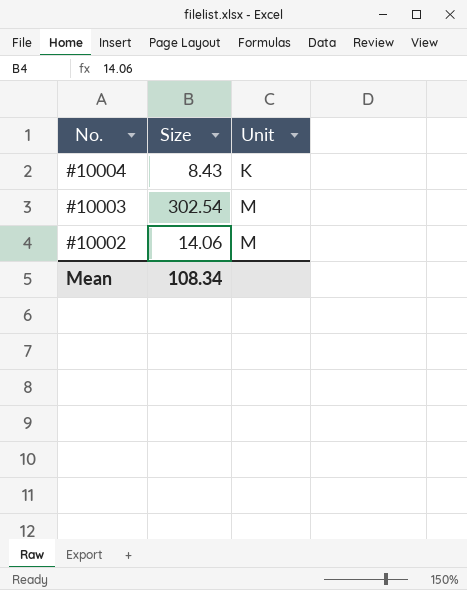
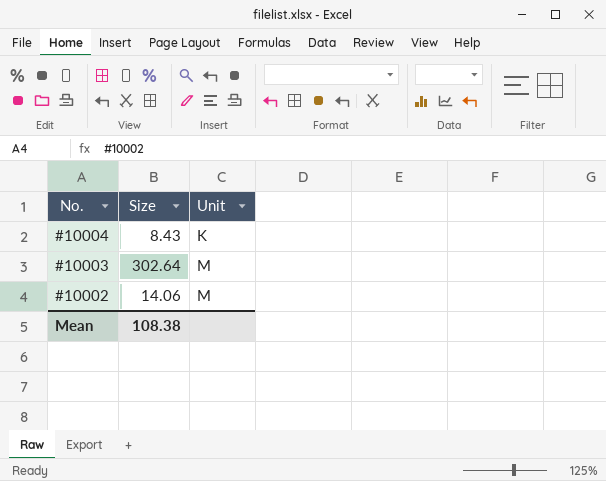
#10003 | Size: 302.54 -> 302.64
Mean | Size: 108.34 -> 108.38

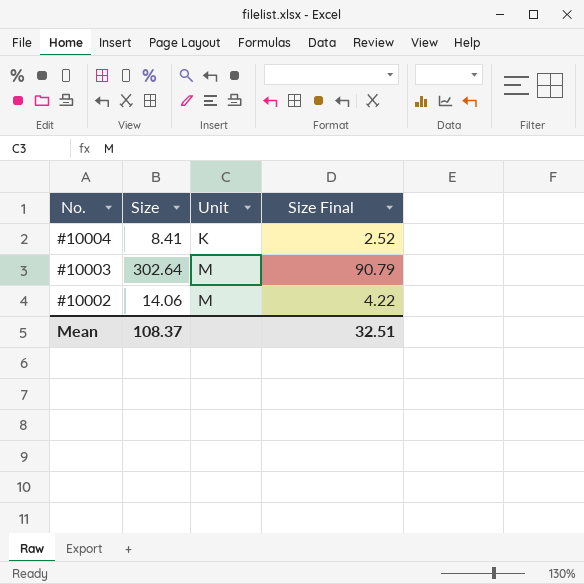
column Size Final | formula: none -> [Size] * 0.3
#10004 | Size: 8.43 -> 8.41
Mean | Size: 108.38 -> 108.37

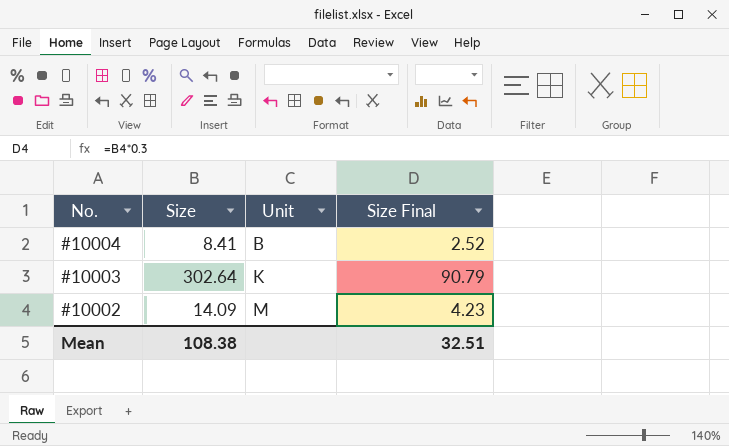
#10004 | Unit: K -> B
#10003 | Unit: M -> K
#10002 | Size: 14.06 -> 14.09
#10002 | Size Final: 4.22 -> 4.23
Mean | Size: 108.37 -> 108.38

